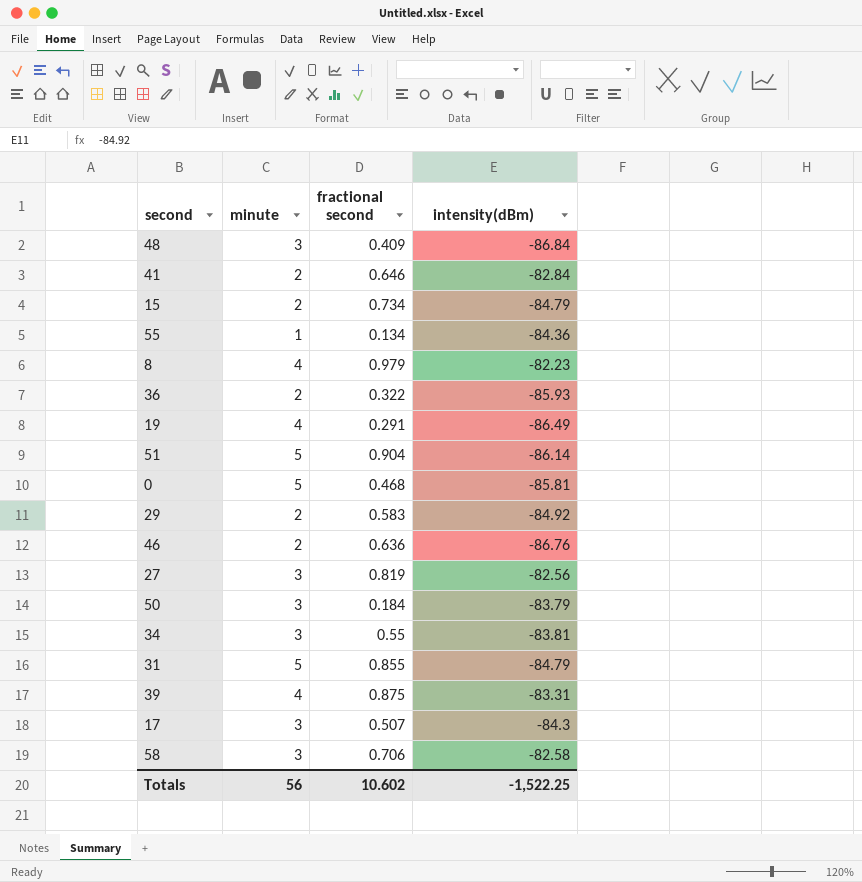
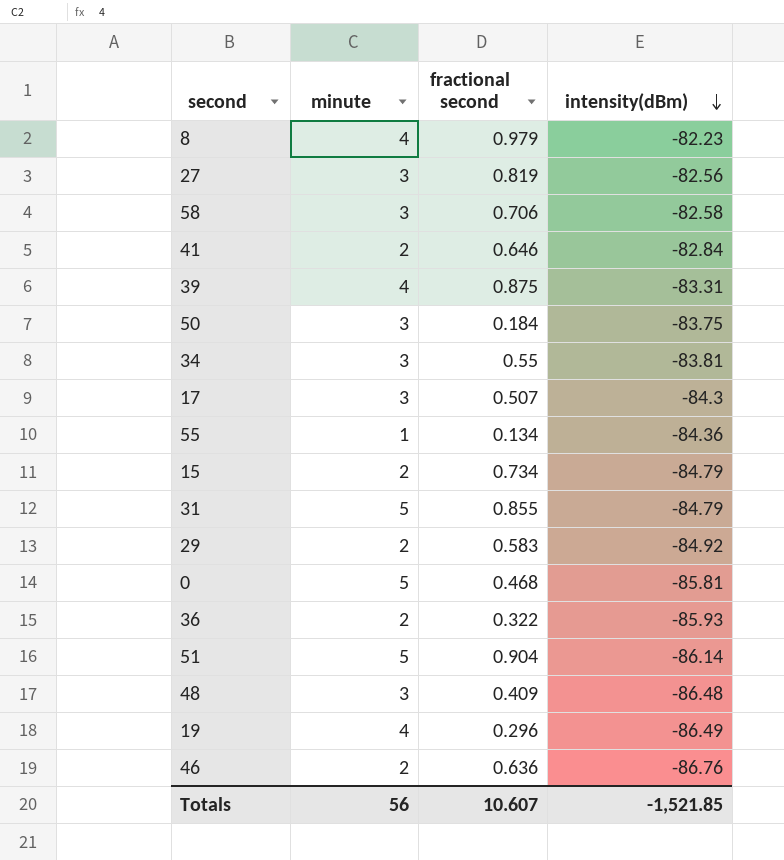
row order: none -> intensity(dBm) descending
50 | intensity(dBm): -83.79 -> -83.75
48 | intensity(dBm): -86.84 -> -86.48
19 | fractional second: 0.291 -> 0.296
Totals | fractional second: 10.602 -> 10.607
Totals | intensity(dBm): -1,522.25 -> -1,521.85

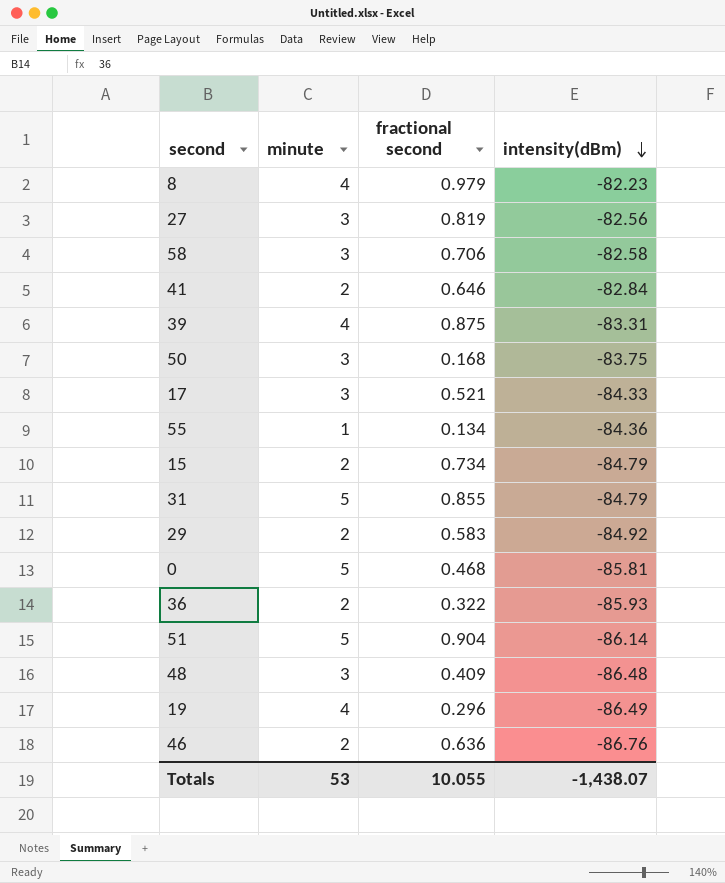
row 34: 3 | 0.55 | -83.81 -> none
50 | fractional second: 0.184 -> 0.168
17 | fractional second: 0.507 -> 0.521
17 | intensity(dBm): -84.3 -> -84.33
Totals | minute: 56 -> 53
Totals | fractional second: 10.607 -> 10.055
Totals | intensity(dBm): -1,521.85 -> -1,438.07

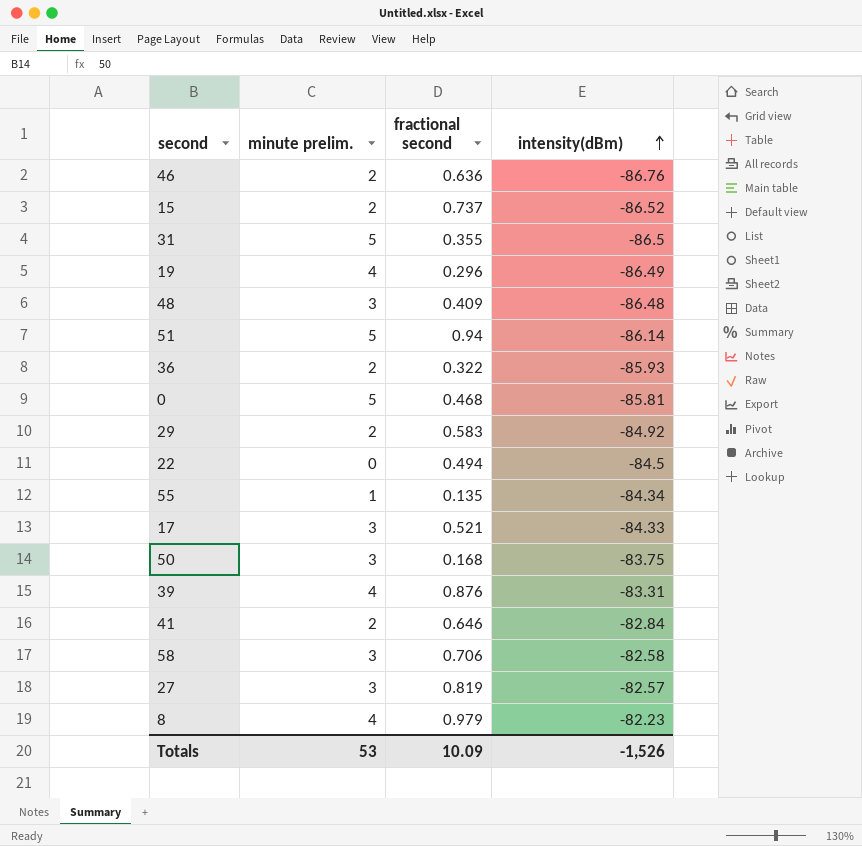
row order: intensity(dBm) descending -> intensity(dBm) ascending
column name: minute -> minute prelim.
15 | fractional second: 0.734 -> 0.737
15 | intensity(dBm): -84.79 -> -86.52
31 | fractional second: 0.855 -> 0.355
31 | intensity(dBm): -84.79 -> -86.5
51 | fractional second: 0.904 -> 0.94
row 22: none -> 0 | 0.494 | -84.5
55 | fractional second: 0.134 -> 0.135
55 | intensity(dBm): -84.36 -> -84.34
39 | fractional second: 0.875 -> 0.876
27 | intensity(dBm): -82.56 -> -82.57
Totals | fractional second: 10.055 -> 10.09
Totals | intensity(dBm): -1,438.07 -> -1,526

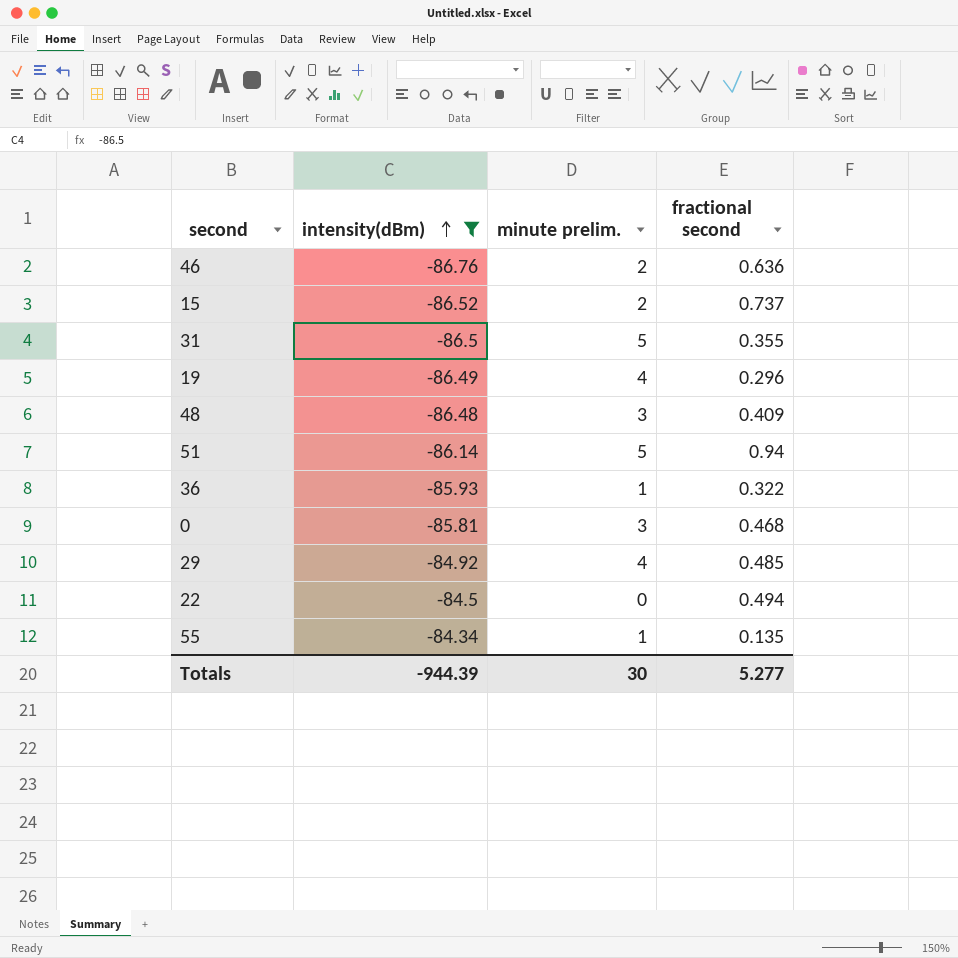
filter: none -> intensity(dBm) <= -84.34
column intensity(dBm) | position: 4 -> 2
36 | minute prelim.: 2 -> 1
0 | minute prelim.: 5 -> 3
29 | minute prelim.: 2 -> 4
29 | fractional second: 0.583 -> 0.485
Totals | intensity(dBm): -1,526 -> -944.39
Totals | minute prelim.: 53 -> 30
Totals | fractional second: 10.09 -> 5.277

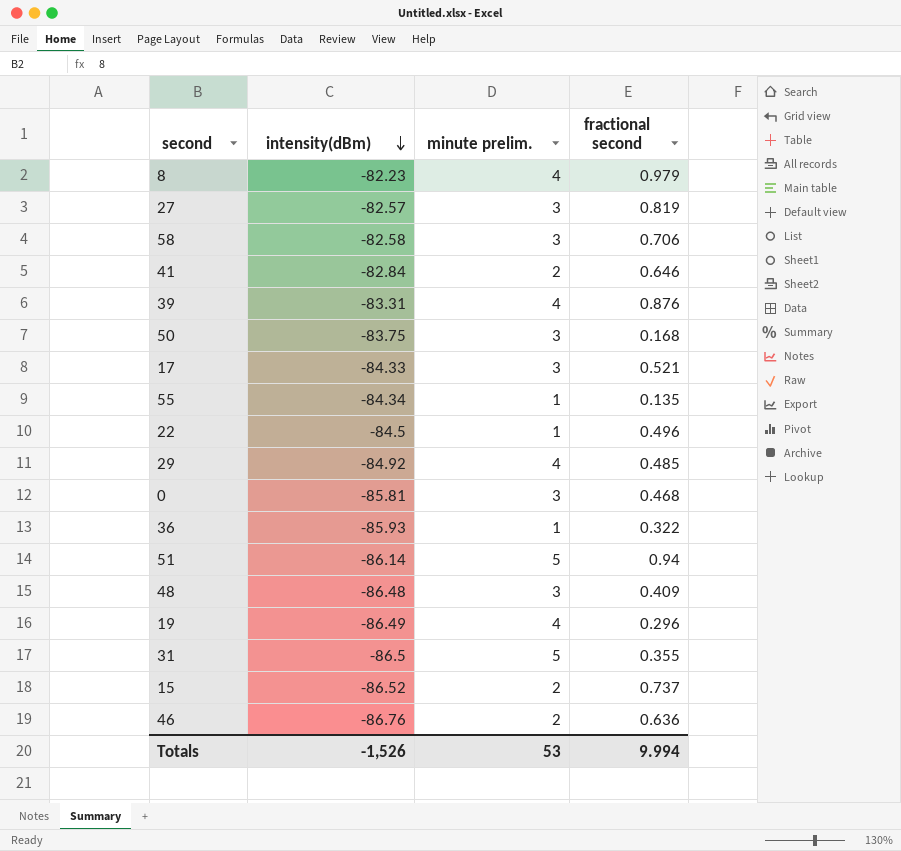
filter: intensity(dBm) <= -84.34 -> none
row order: intensity(dBm) ascending -> intensity(dBm) descending
22 | minute prelim.: 0 -> 1
22 | fractional second: 0.494 -> 0.496
Totals | intensity(dBm): -944.39 -> -1,526
Totals | minute prelim.: 30 -> 53
Totals | fractional second: 5.277 -> 9.994

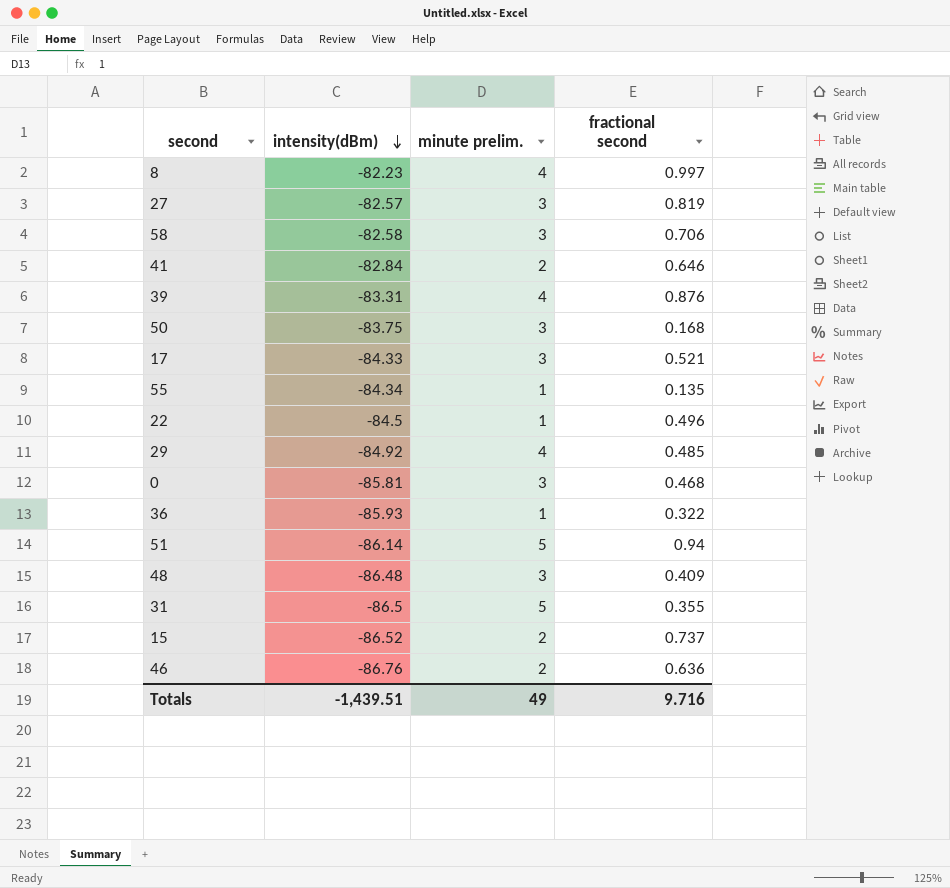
row 19: -86.49 | 4 | 0.296 -> none
8 | fractional second: 0.979 -> 0.997
Totals | intensity(dBm): -1,526 -> -1,439.51
Totals | minute prelim.: 53 -> 49
Totals | fractional second: 9.994 -> 9.716

